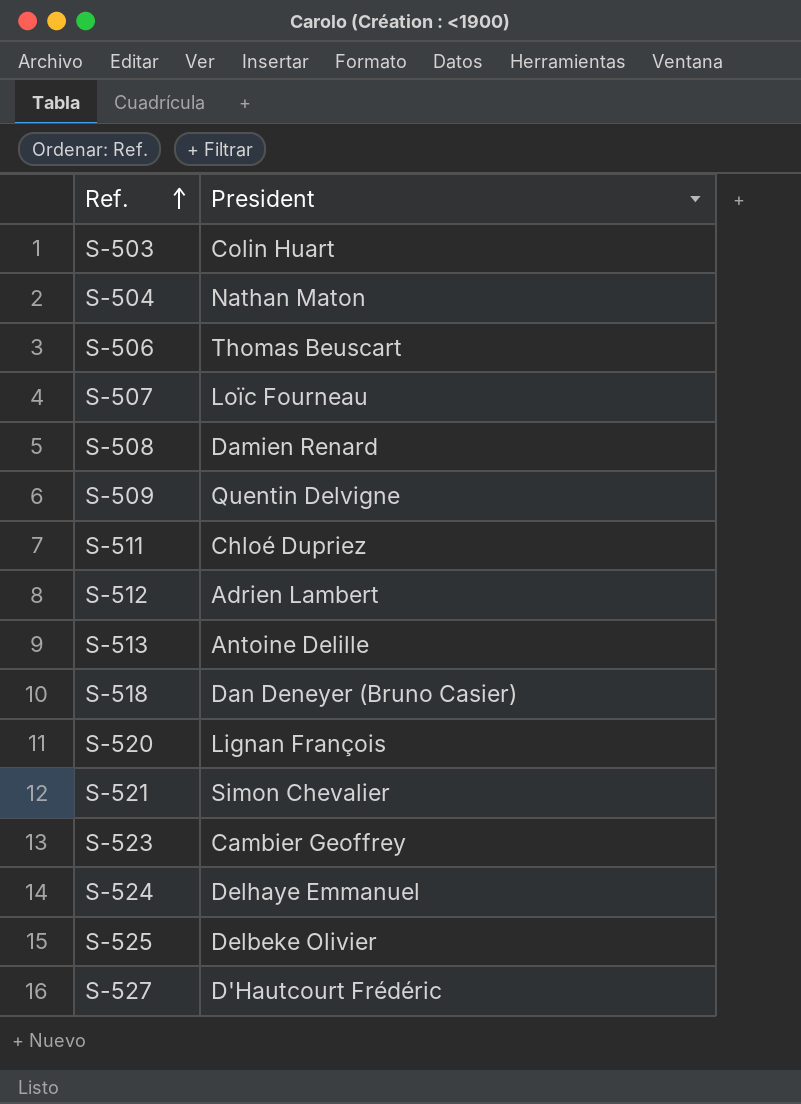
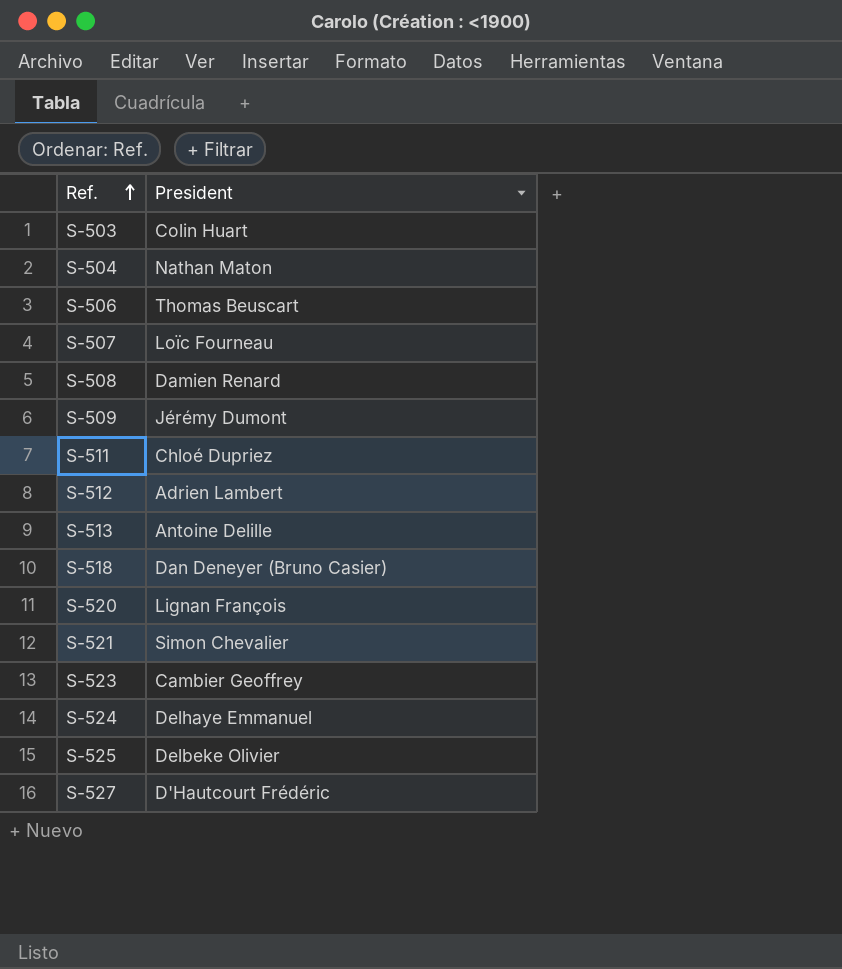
S-509 | President: Quentin Delvigne -> Jérémy Dumont

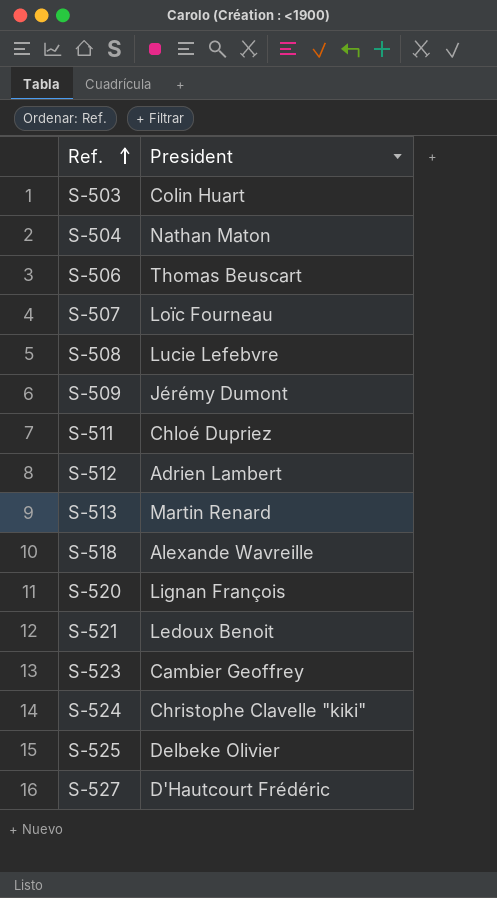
S-508 | President: Damien Renard -> Lucie Lefebvre
S-513 | President: Antoine Delille -> Martin Renard
S-518 | President: Dan Deneyer (Bruno Casier) -> Alexande Wavreille
S-521 | President: Simon Chevalier -> Ledoux Benoit
S-524 | President: Delhaye Emmanuel -> Christophe Clavelle "kiki"

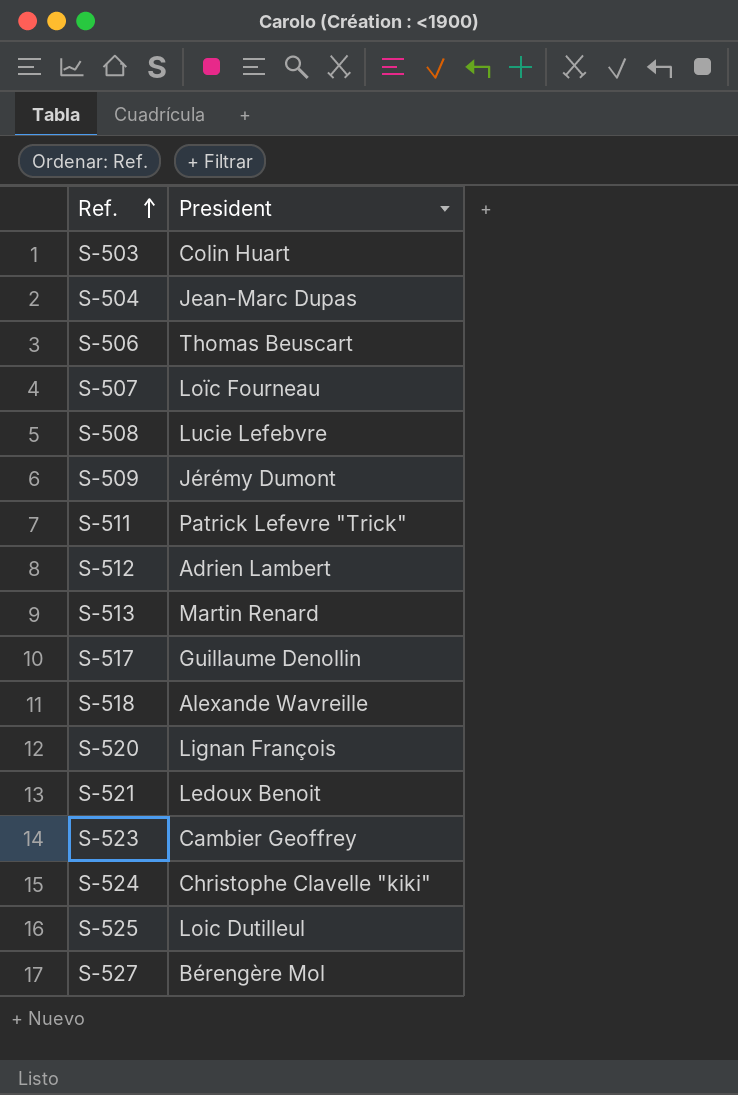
S-504 | President: Nathan Maton -> Jean-Marc Dupas
S-511 | President: Chloé Dupriez -> Patrick Lefevre "Trick"
row S-517: none -> Guillaume Denollin
S-525 | President: Delbeke Olivier -> Loic Dutilleul
S-527 | President: D'Hautcourt Frédéric -> Bérengère Mol

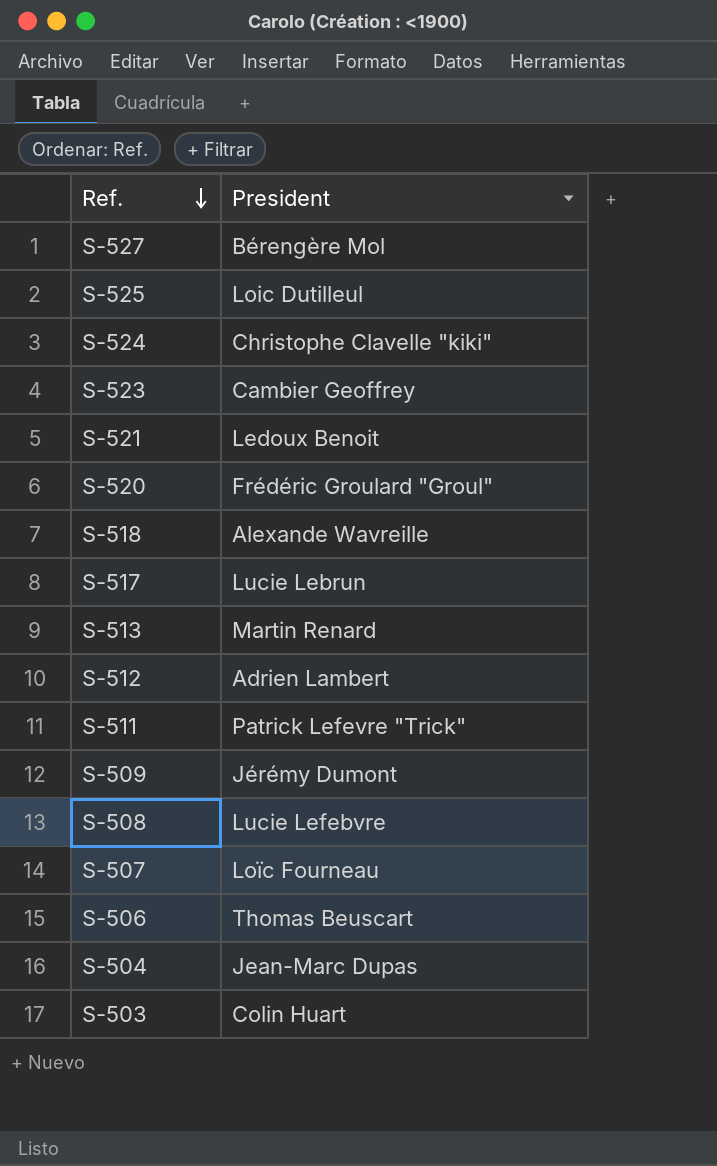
row order: Ref. ascending -> Ref. descending
S-520 | President: Lignan François -> Frédéric Groulard "Groul"
S-517 | President: Guillaume Denollin -> Lucie Lebrun

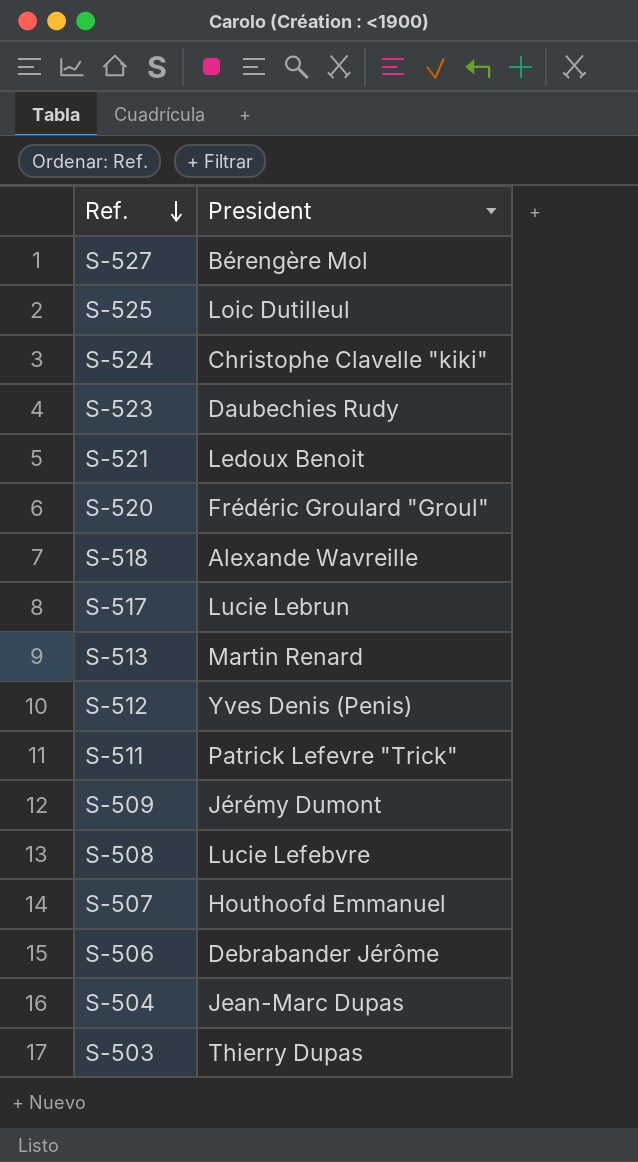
S-523 | President: Cambier Geoffrey -> Daubechies Rudy
S-512 | President: Adrien Lambert -> Yves Denis (Penis)
S-507 | President: Loïc Fourneau -> Houthoofd Emmanuel
S-506 | President: Thomas Beuscart -> Debrabander Jérôme
S-503 | President: Colin Huart -> Thierry Dupas

